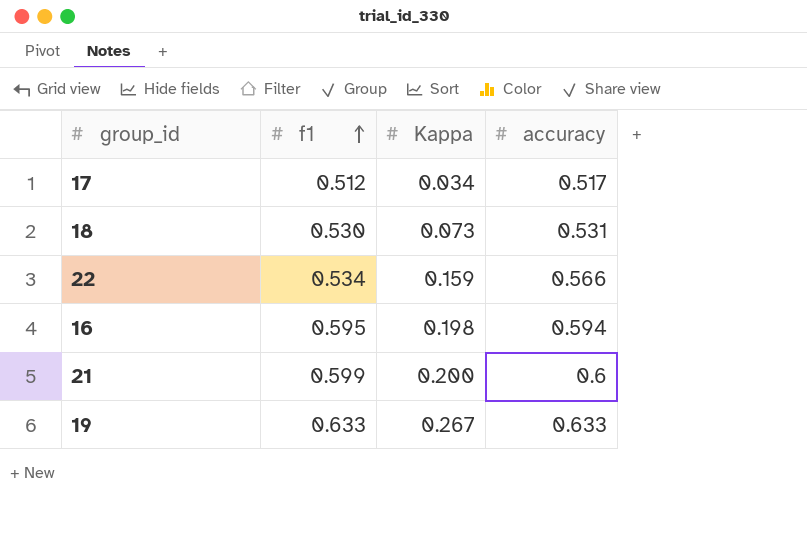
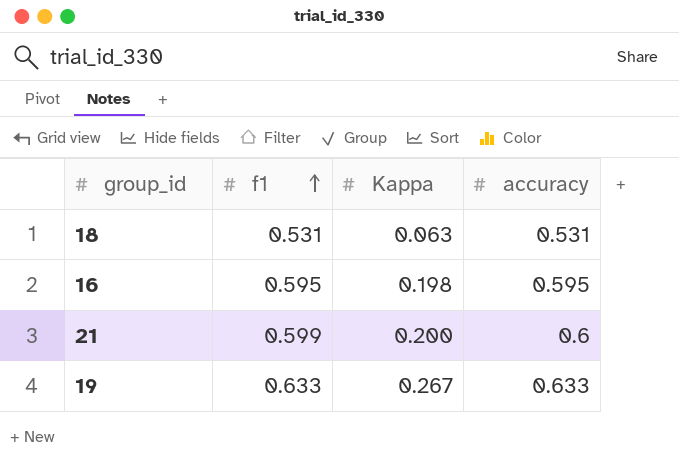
row 17: 0.512 | 0.034 | 0.517 -> none
row 22: 0.534 | 0.159 | 0.566 -> none
18 | f1: 0.530 -> 0.531
18 | Kappa: 0.073 -> 0.063
16 | accuracy: 0.594 -> 0.595

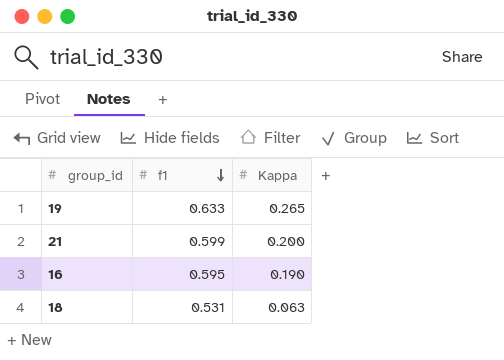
row order: f1 ascending -> f1 descending
column accuracy | position: 4 -> none
19 | Kappa: 0.267 -> 0.265
16 | Kappa: 0.198 -> 0.190

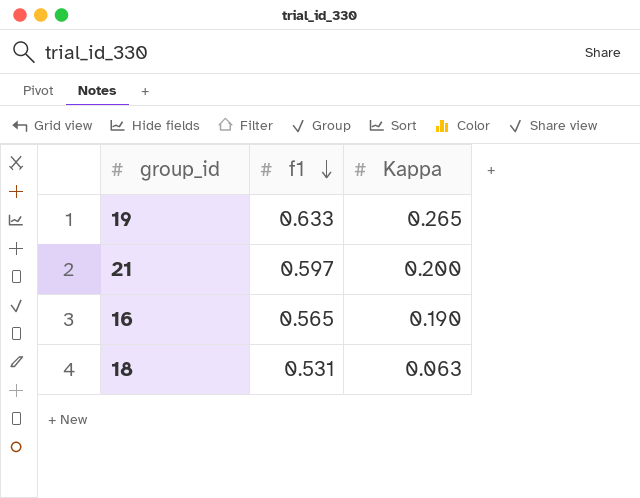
21 | f1: 0.599 -> 0.597
16 | f1: 0.595 -> 0.565

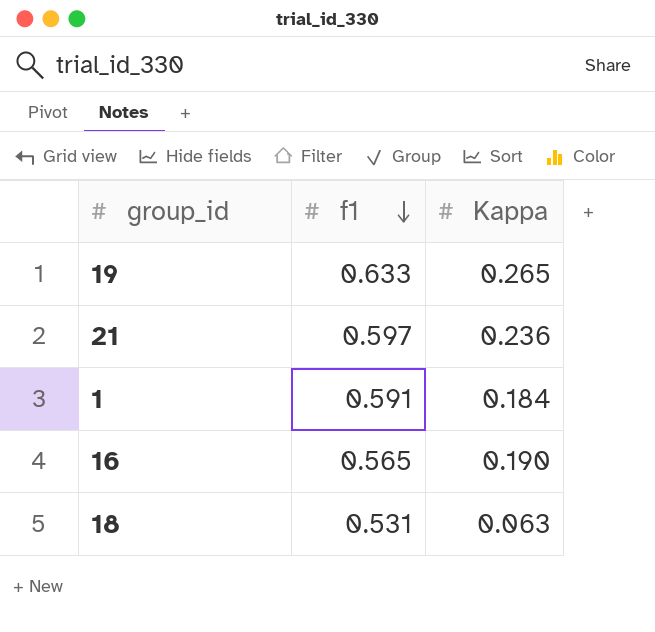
21 | Kappa: 0.200 -> 0.236
row 1: none -> 0.591 | 0.184

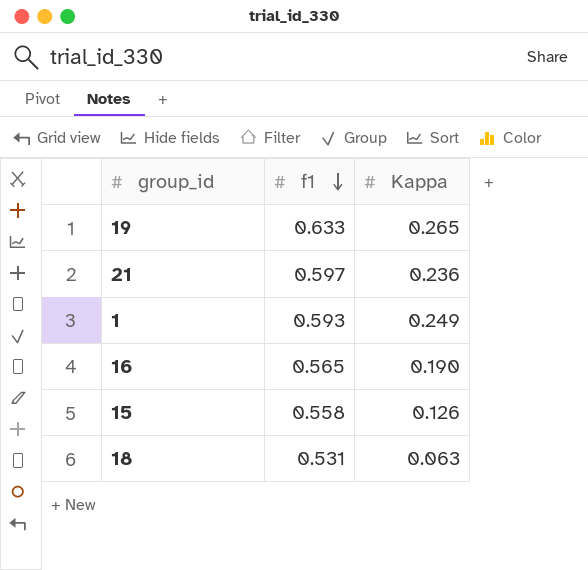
1 | f1: 0.591 -> 0.593
1 | Kappa: 0.184 -> 0.249
row 15: none -> 0.558 | 0.126

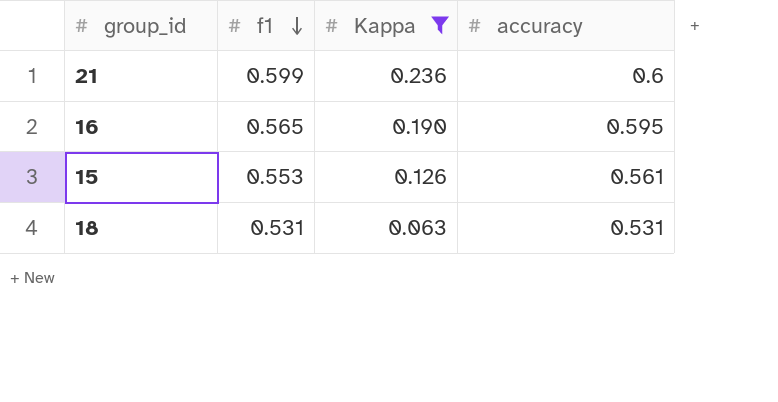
filter: none -> Kappa <= 0.236
column accuracy | position: none -> 4
21 | f1: 0.597 -> 0.599
15 | f1: 0.558 -> 0.553

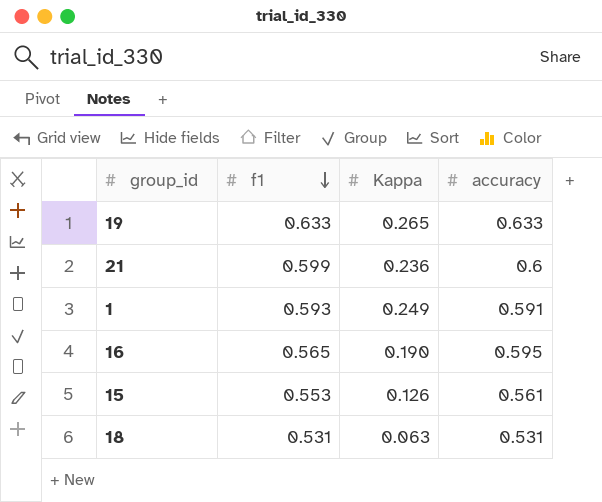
filter: Kappa <= 0.236 -> none

